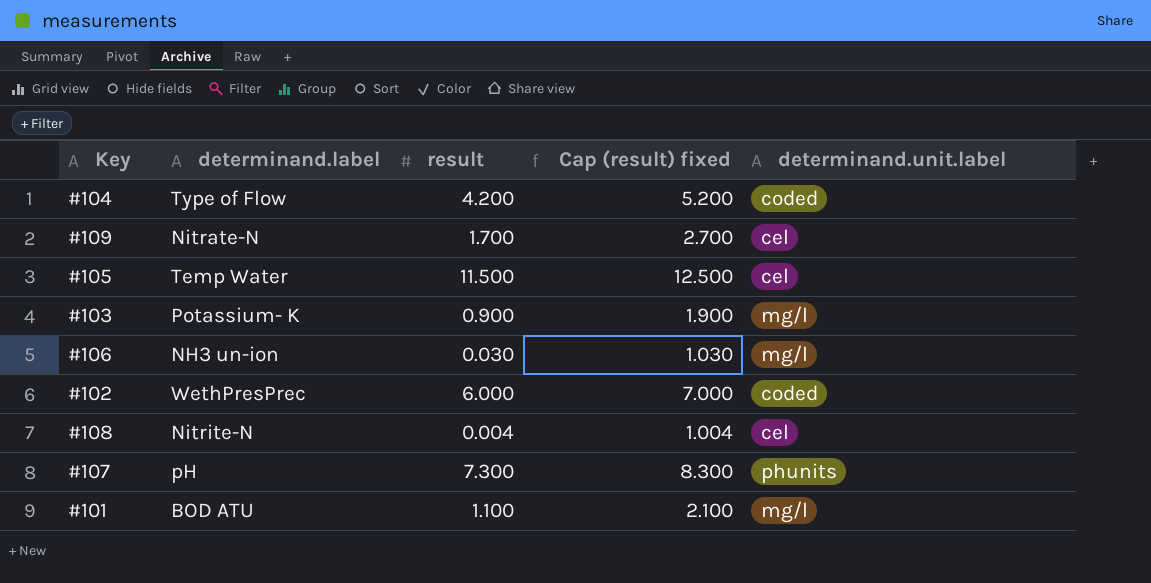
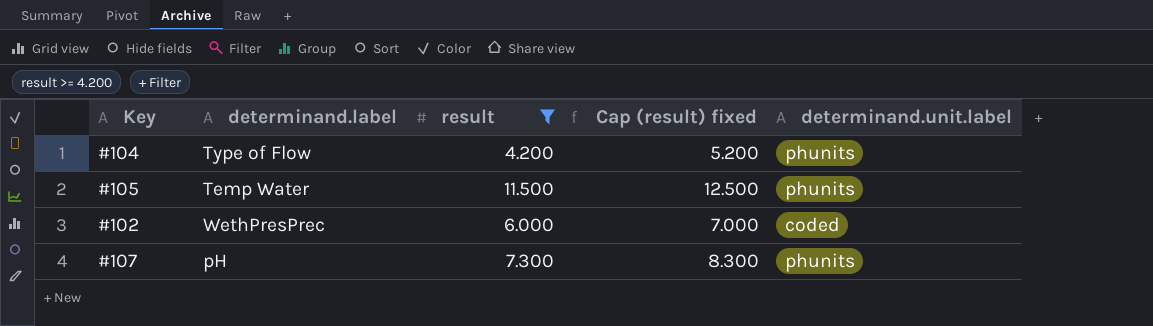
filter: none -> result >= 4.200
#104 | determinand.unit.label: coded -> phunits
#105 | determinand.unit.label: cel -> phunits

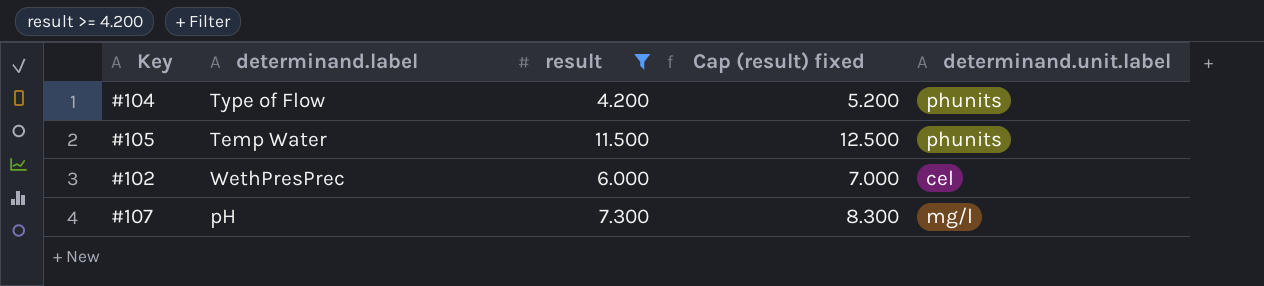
#102 | determinand.unit.label: coded -> cel
#107 | determinand.unit.label: phunits -> mg/l

